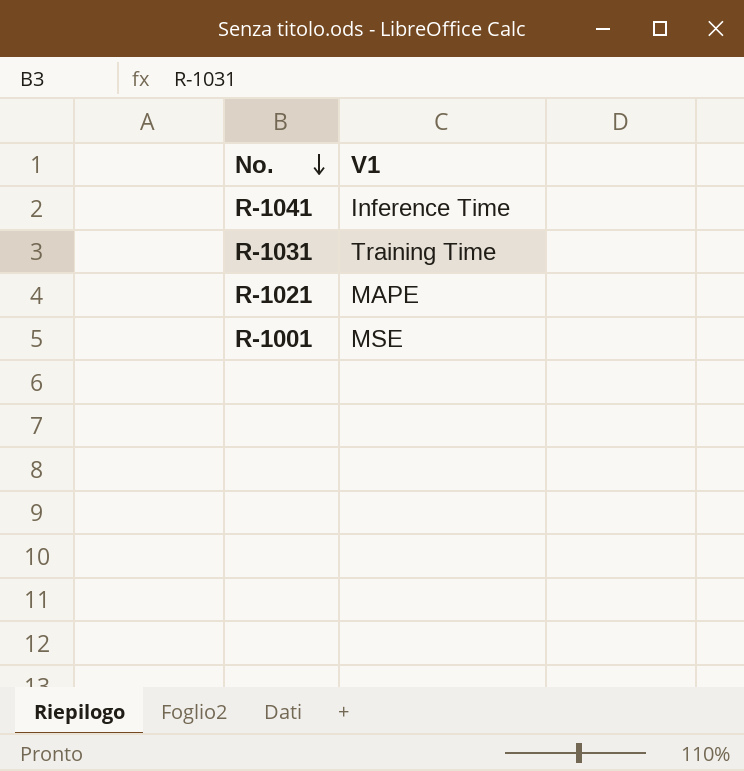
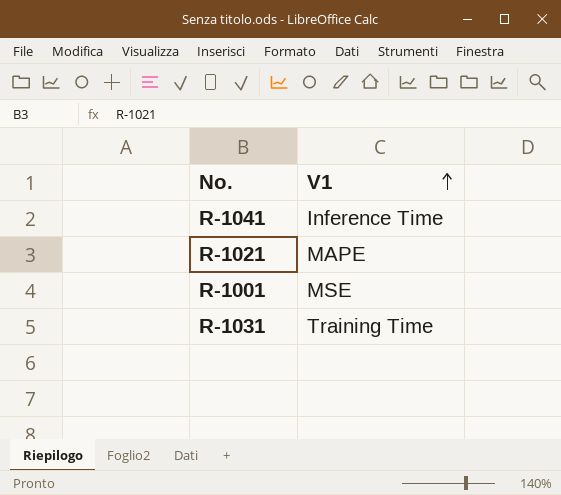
row order: No. descending -> V1 ascending

